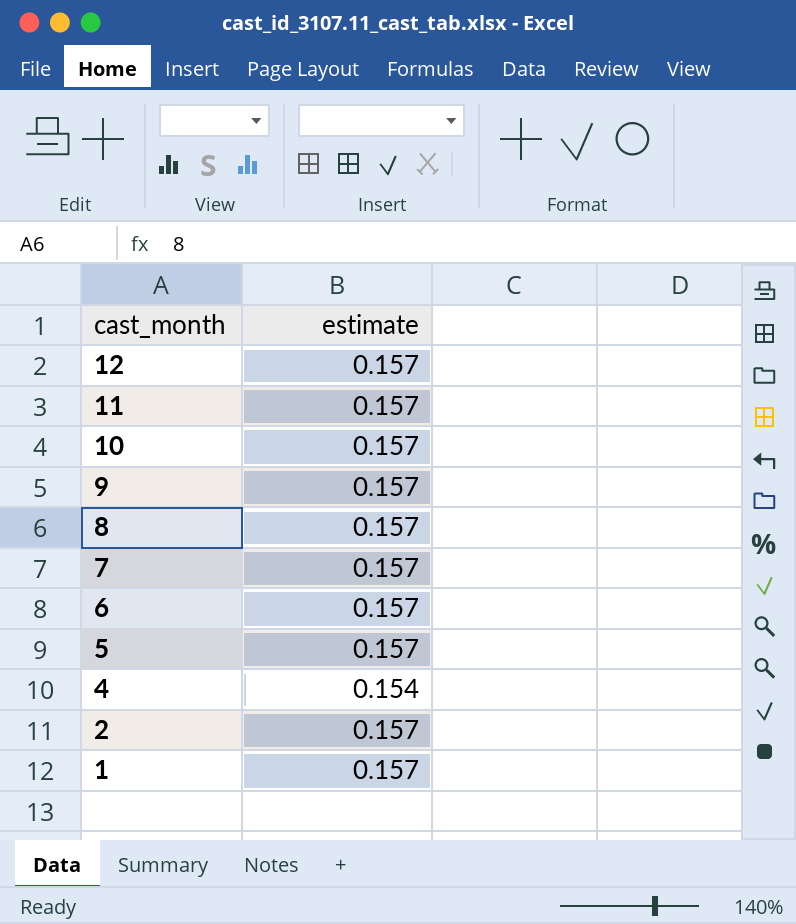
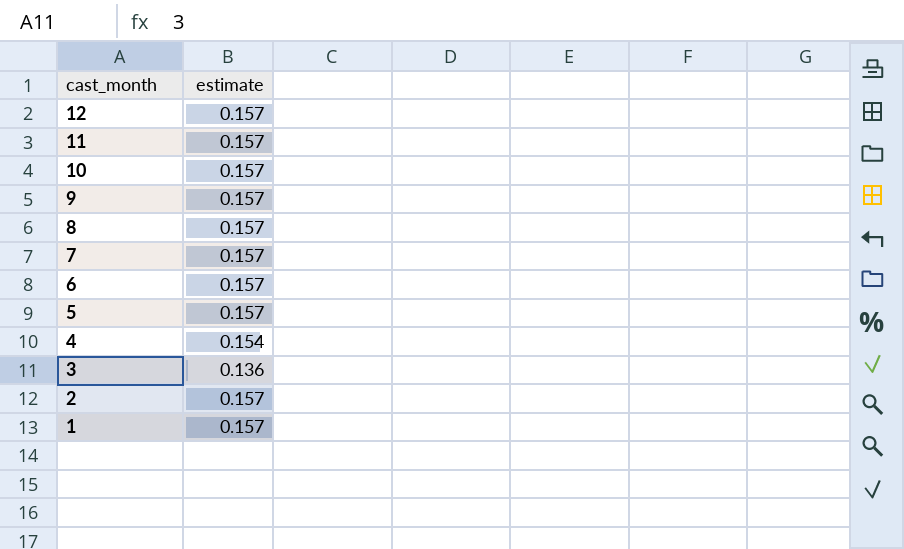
row 3: none -> 0.136

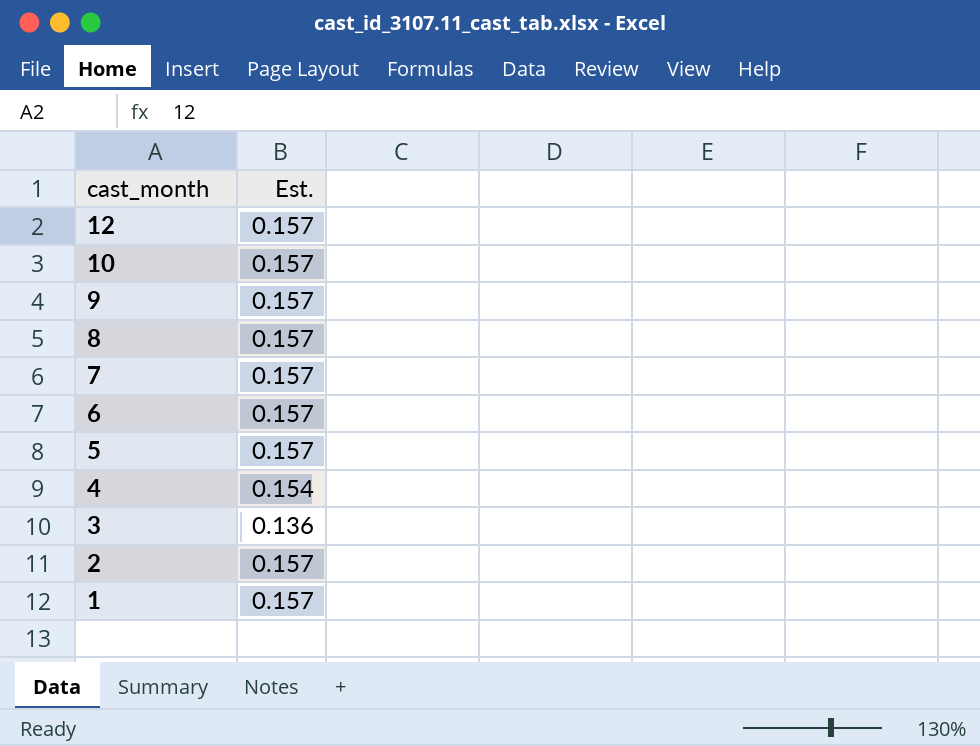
column name: estimate -> Est.
row 11: 0.157 -> none

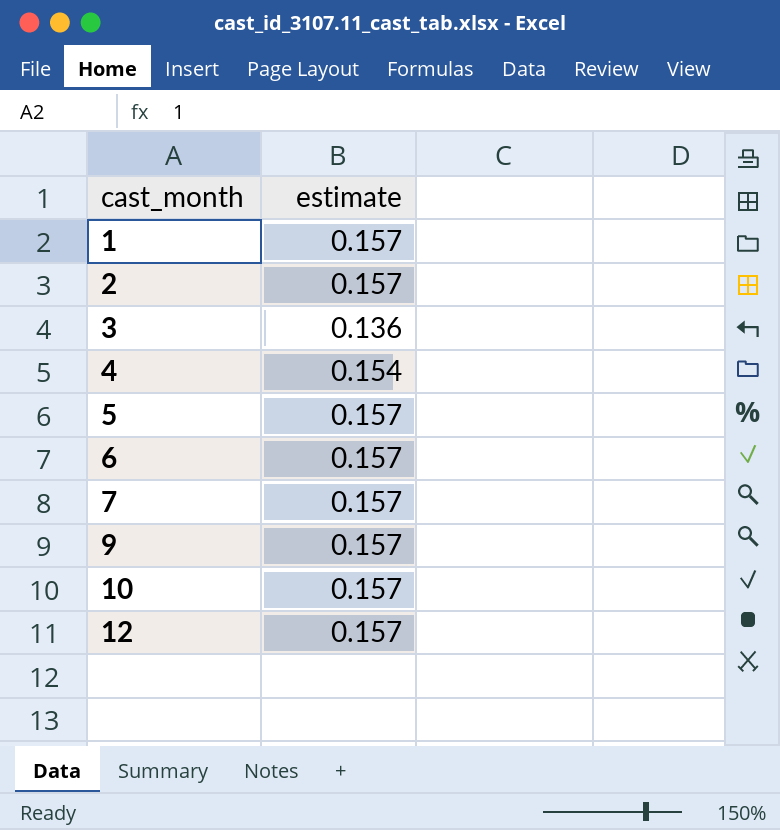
row order: cast_month descending -> cast_month ascending
column name: Est. -> estimate
row 8: 0.157 -> none

